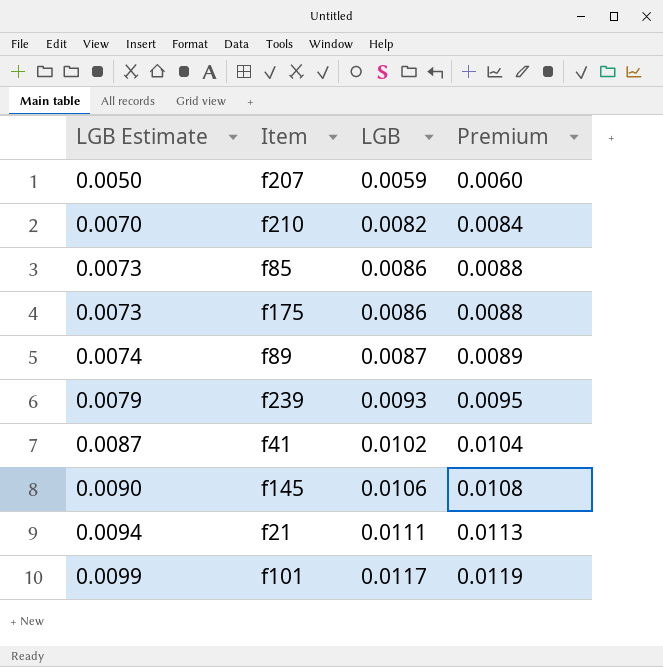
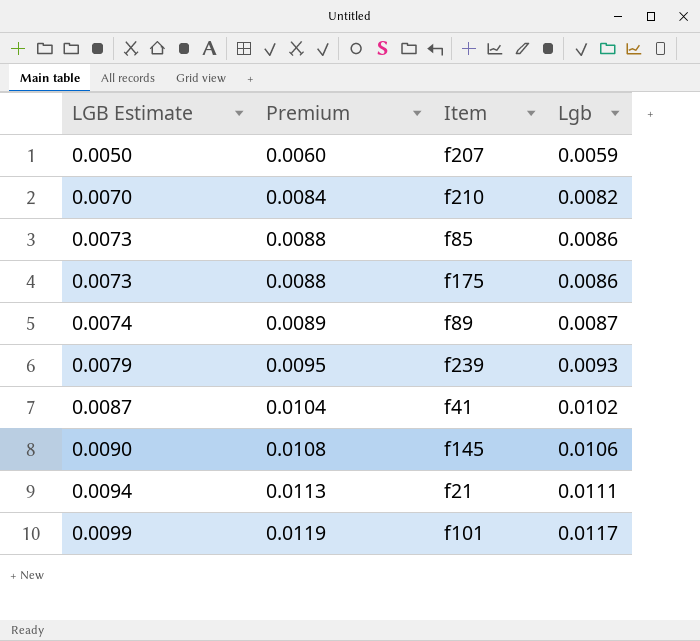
column Premium | position: 4 -> 2
column name: LGB -> Lgb

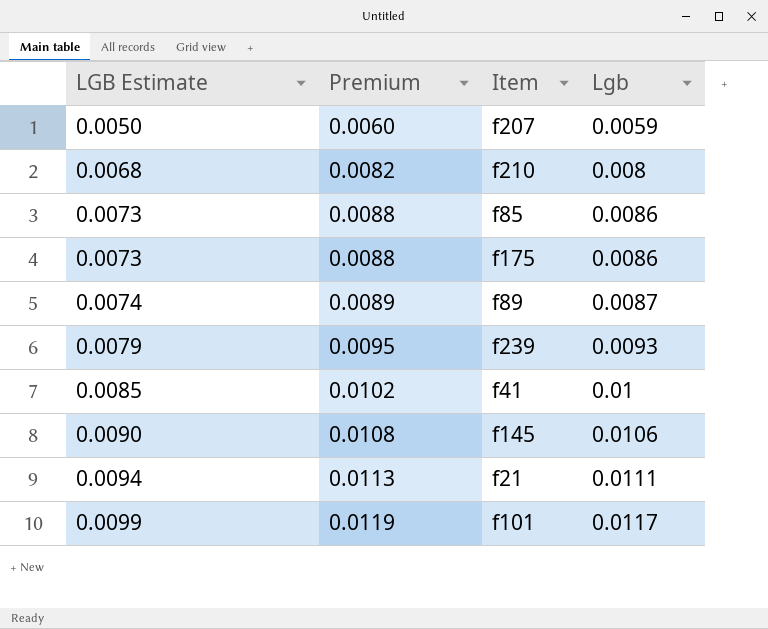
f210 | LGB Estimate: 0.0070 -> 0.0068
f210 | Premium: 0.0084 -> 0.0082
f210 | Lgb: 0.0082 -> 0.008
f41 | LGB Estimate: 0.0087 -> 0.0085
f41 | Premium: 0.0104 -> 0.0102
f41 | Lgb: 0.0102 -> 0.01

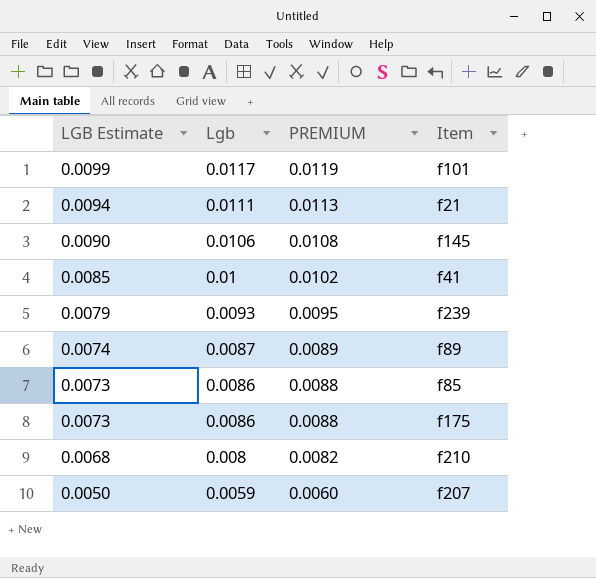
row order: LGB Estimate ascending -> LGB Estimate descending
column Lgb | position: 4 -> 2
column name: Premium -> PREMIUM

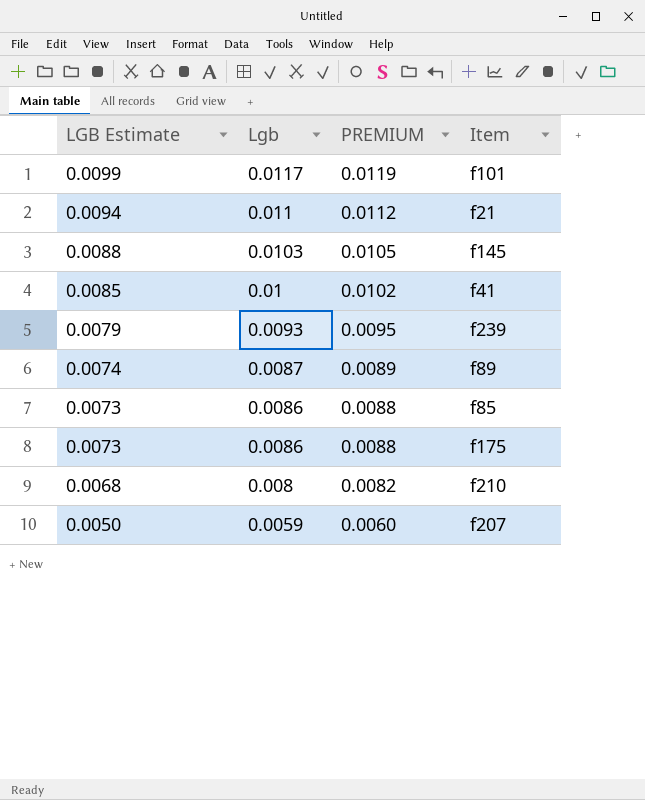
f21 | Lgb: 0.0111 -> 0.011
f21 | PREMIUM: 0.0113 -> 0.0112
f145 | LGB Estimate: 0.0090 -> 0.0088
f145 | Lgb: 0.0106 -> 0.0103
f145 | PREMIUM: 0.0108 -> 0.0105

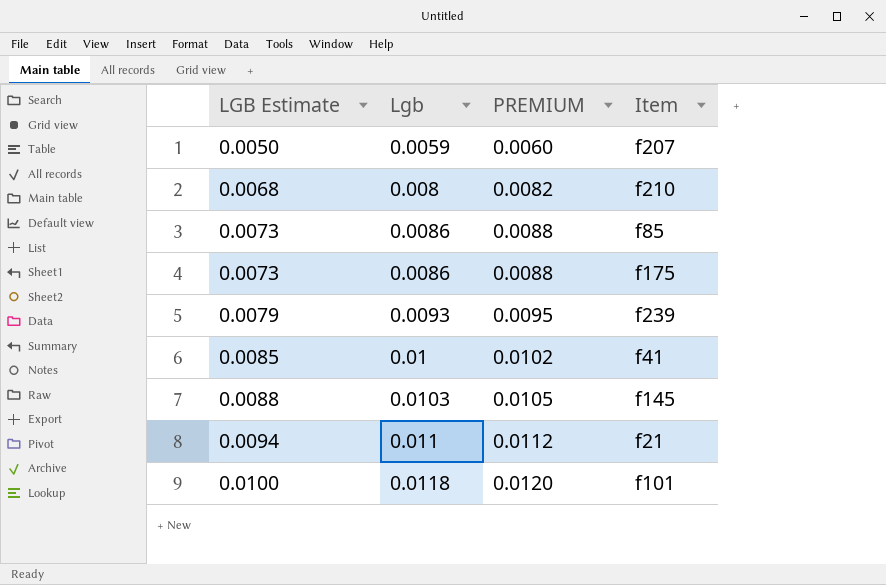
row order: LGB Estimate descending -> LGB Estimate ascending
row f89: 0.0074 | 0.0087 | 0.0089 -> none
f101 | LGB Estimate: 0.0099 -> 0.0100
f101 | Lgb: 0.0117 -> 0.0118
f101 | PREMIUM: 0.0119 -> 0.0120

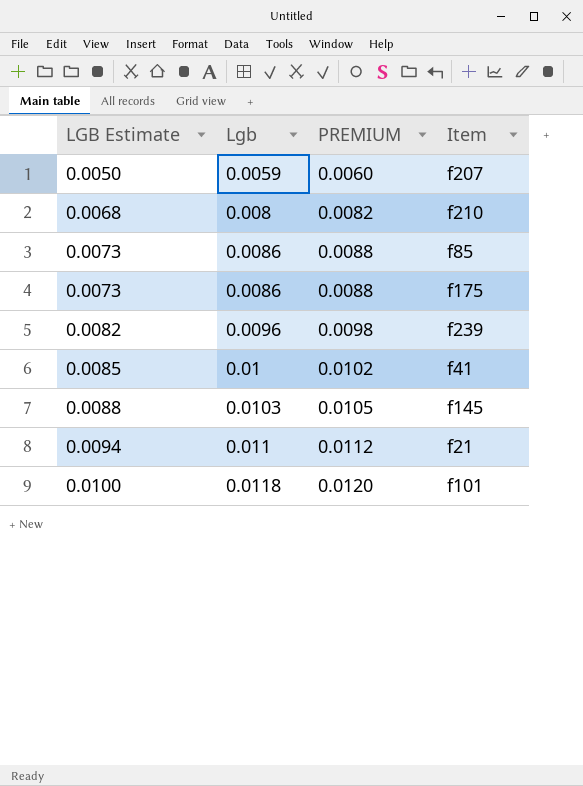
f239 | LGB Estimate: 0.0079 -> 0.0082
f239 | Lgb: 0.0093 -> 0.0096
f239 | PREMIUM: 0.0095 -> 0.0098

